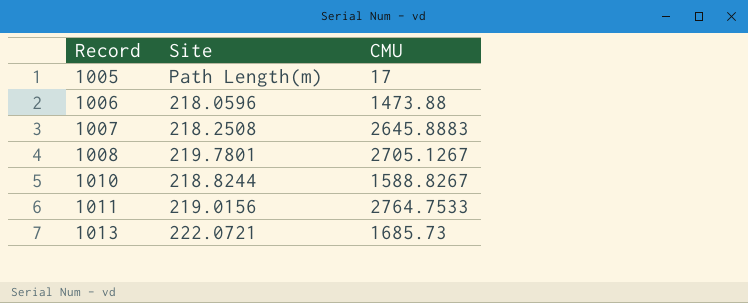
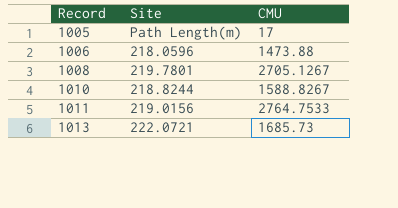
row 1007: 218.2508 | 2645.8883 -> none

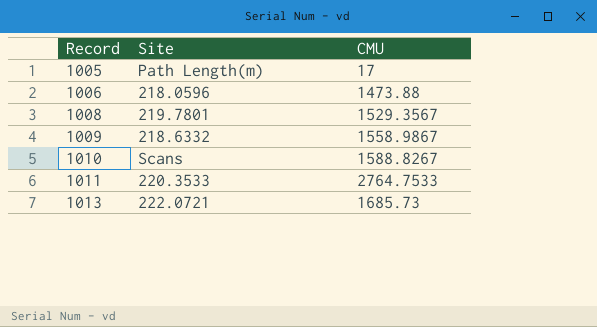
1008 | CMU: 2705.1267 -> 1529.3567
row 1009: none -> 218.6332 | 1558.9867
1010 | Site: 218.8244 -> Scans
1011 | Site: 219.0156 -> 220.3533

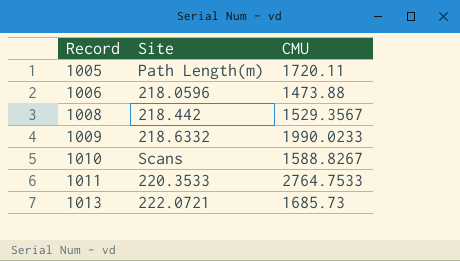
1005 | CMU: 17 -> 1720.11
1008 | Site: 219.7801 -> 218.442
1009 | CMU: 1558.9867 -> 1990.0233

